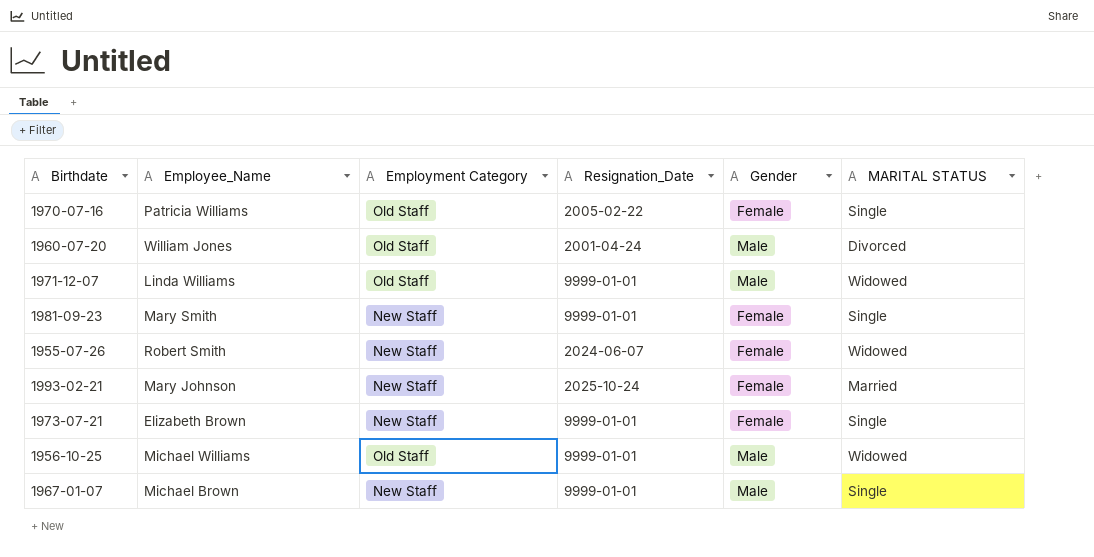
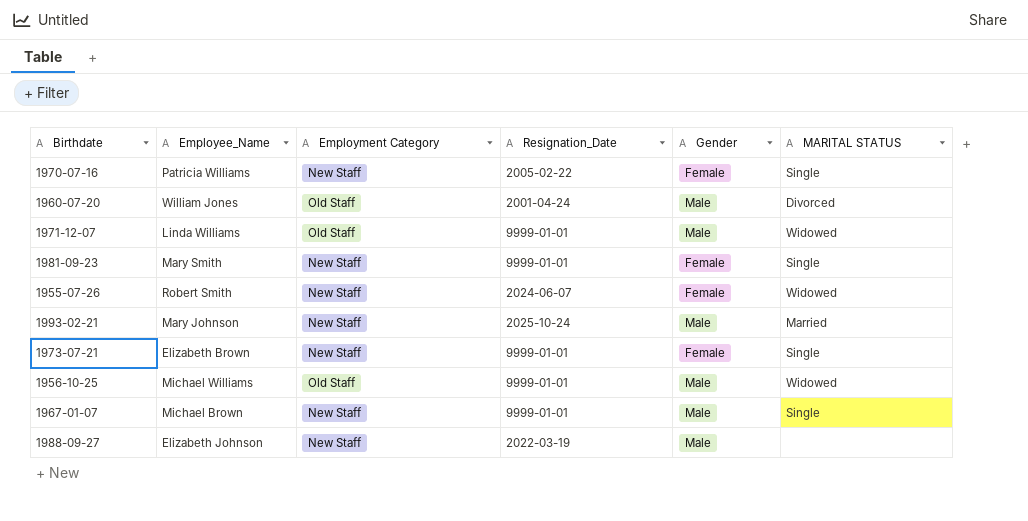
1970-07-16 | Employment Category: Old Staff -> New Staff
1993-02-21 | Gender: Female -> Male
row 1988-09-27: none -> Elizabeth Johnson | New Staff | 2022-03-19 | Male | none

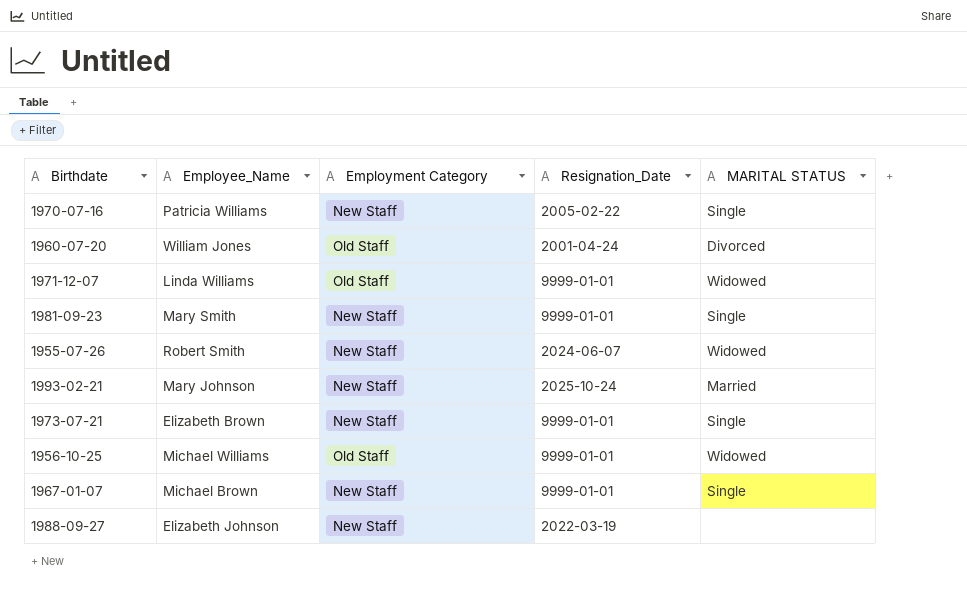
column Gender | position: 5 -> none

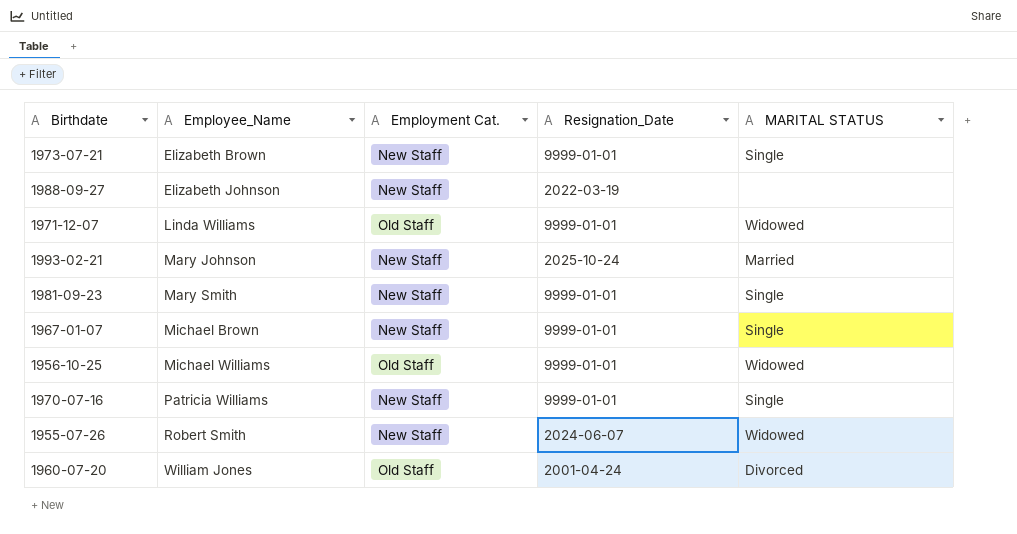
row order: none -> Employee_Name ascending
column name: Employment Category -> Employment Cat.
1970-07-16 | Resignation_Date: 2005-02-22 -> 9999-01-01

